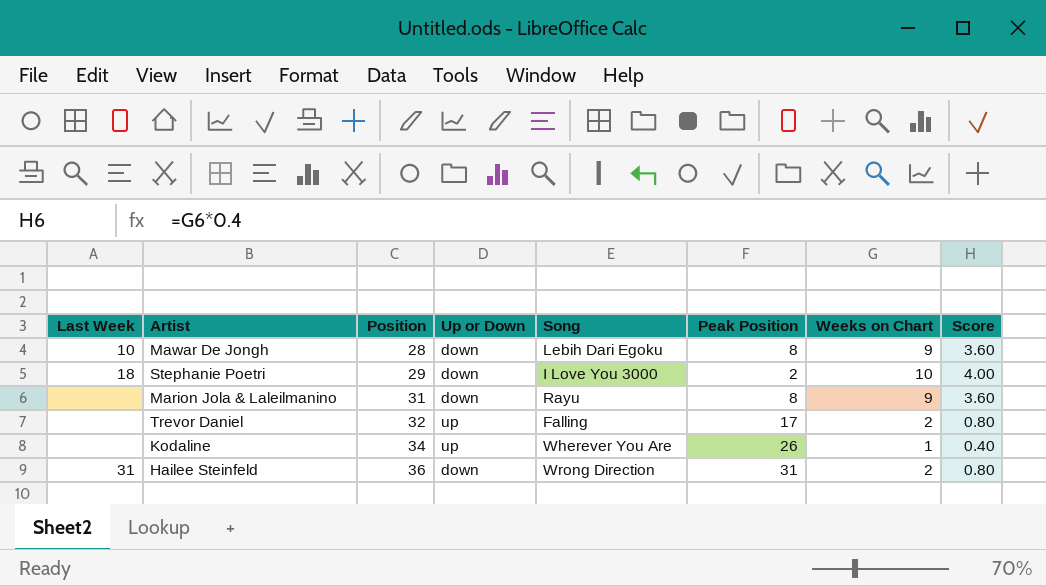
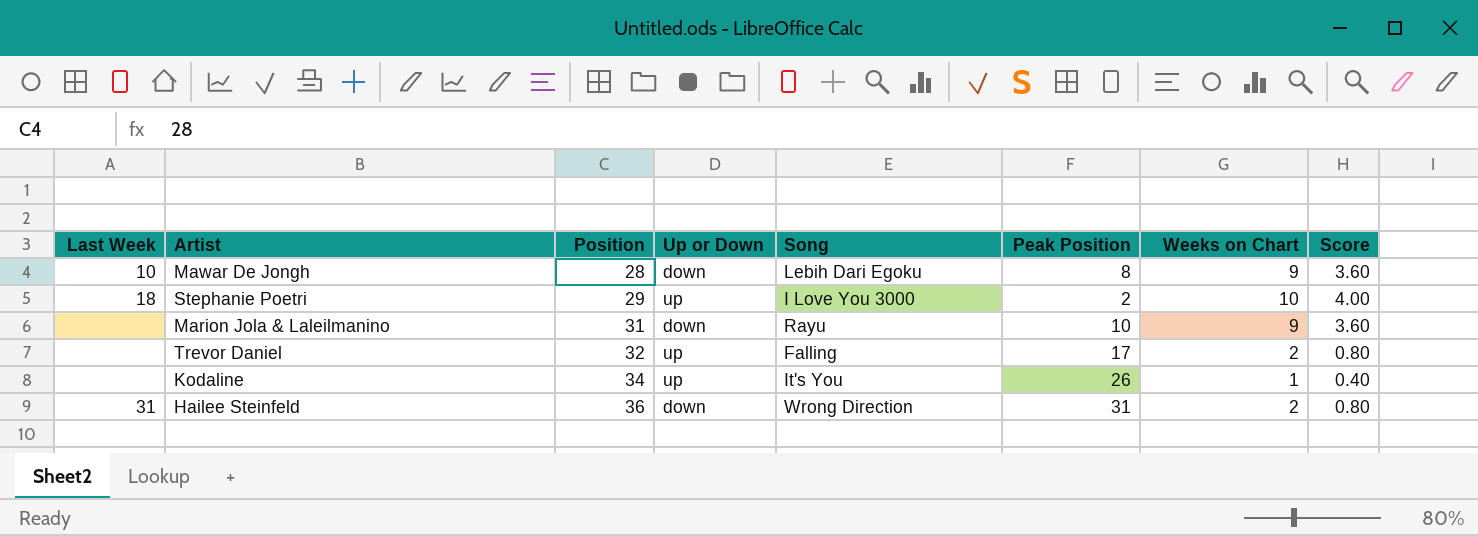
Stephanie Poetri | Up or Down: down -> up
Marion Jola & Laleilmanino | Peak Position: 8 -> 10
Kodaline | Song: Wherever You Are -> It's You

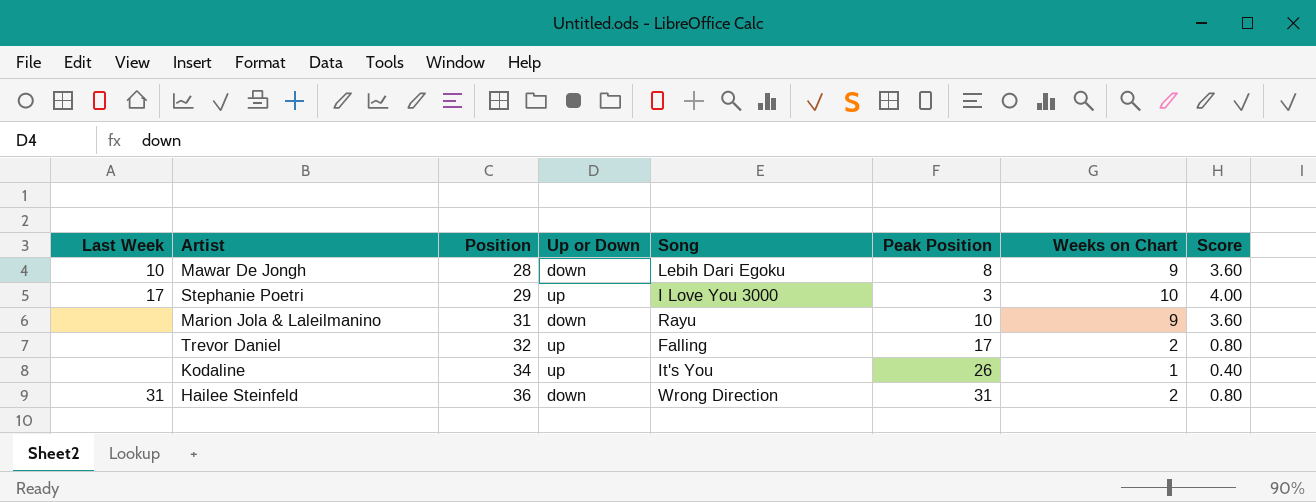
Stephanie Poetri | Last Week: 18 -> 17
Stephanie Poetri | Peak Position: 2 -> 3

